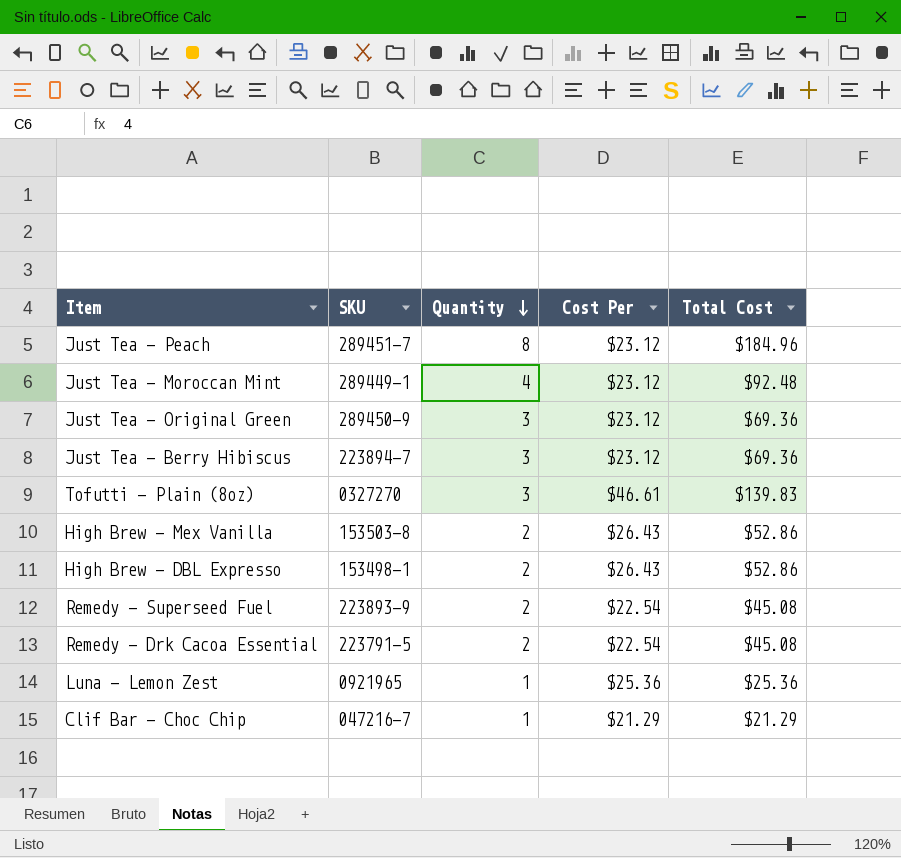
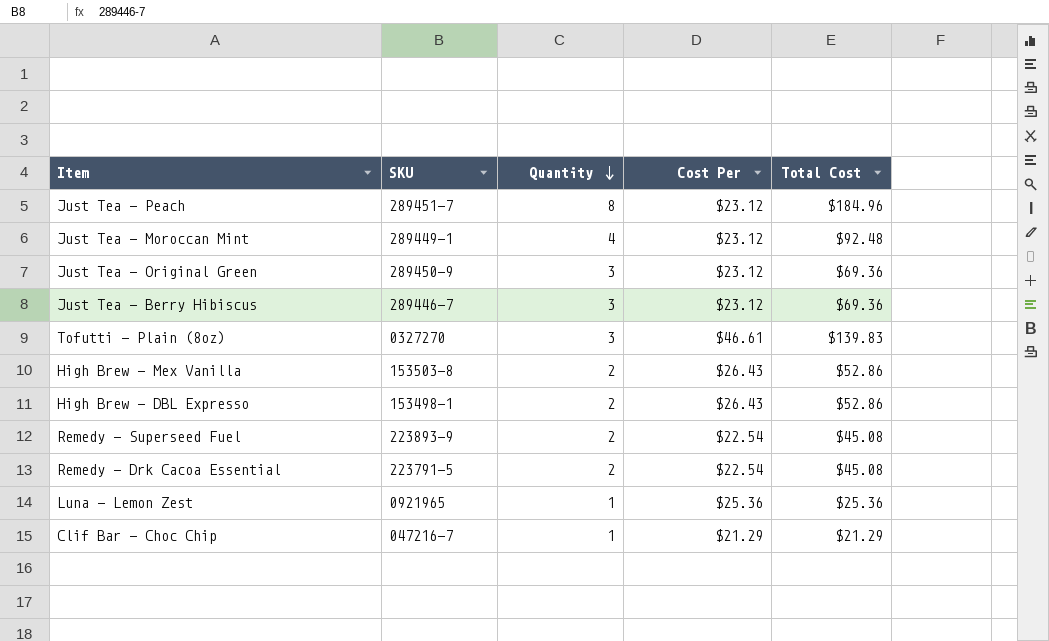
Just Tea - Berry Hibiscus | SKU: 223894-7 -> 289446-7

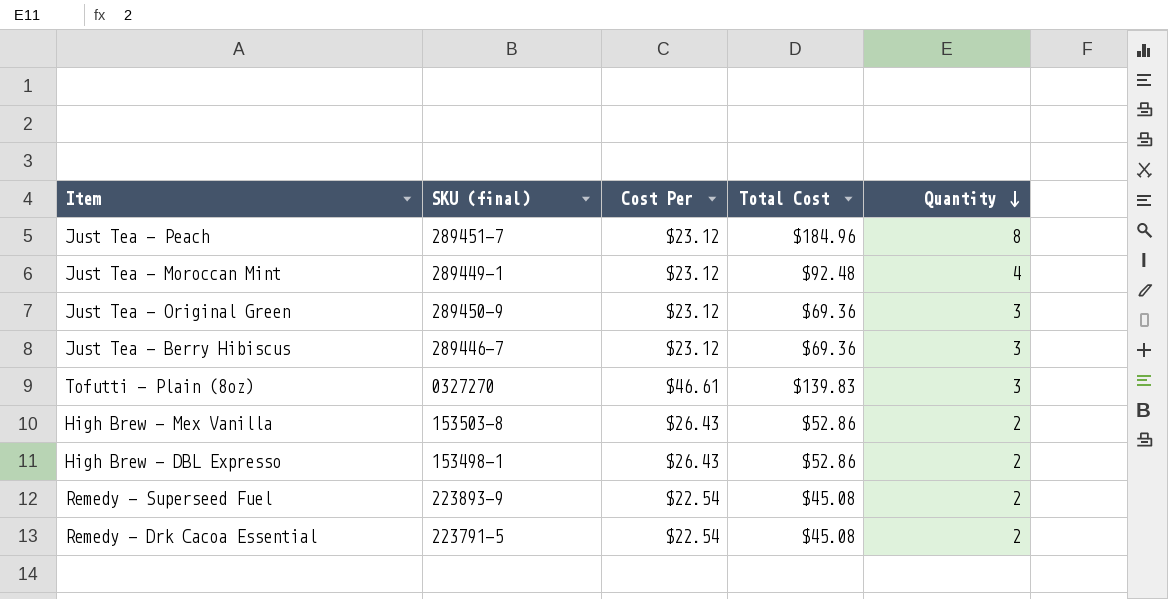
column name: SKU -> SKU (final)
column Quantity | position: 3 -> 5
row Luna - Lemon Zest: 0921965 | 1 | $25.36 | $25.36 -> none
row Clif Bar - Choc Chip: 047216-7 | 1 | $21.29 | $21.29 -> none

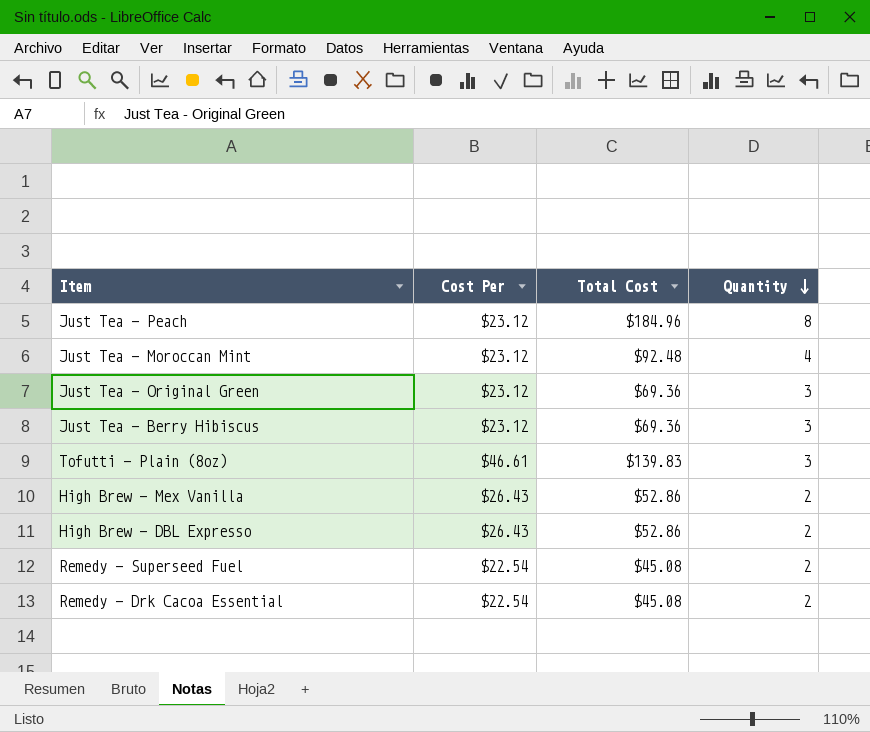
column SKU (final) | position: 2 -> none

